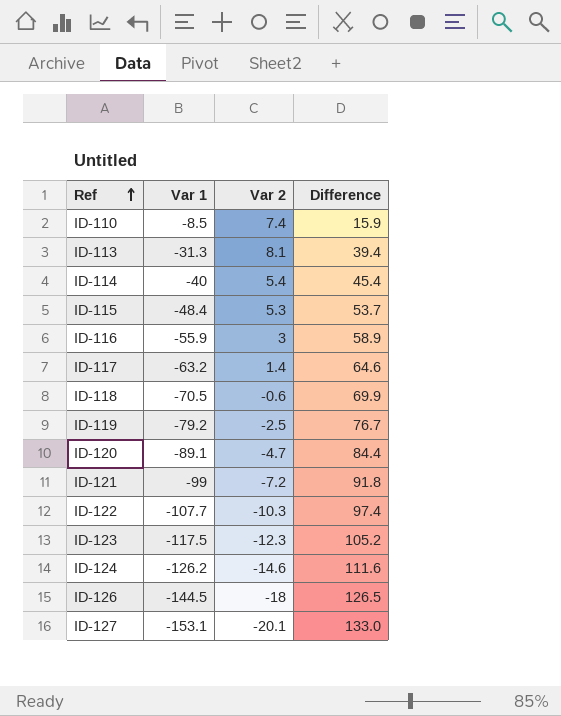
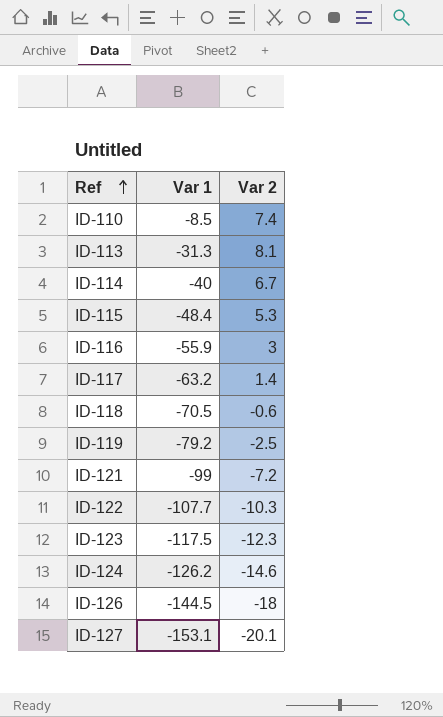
column Difference | formula: [Var 2] - [Var 1] -> none
row ID-120: -89.1 | -4.7 | 84.4 -> none
ID-114 | Var 2: 5.4 -> 6.7

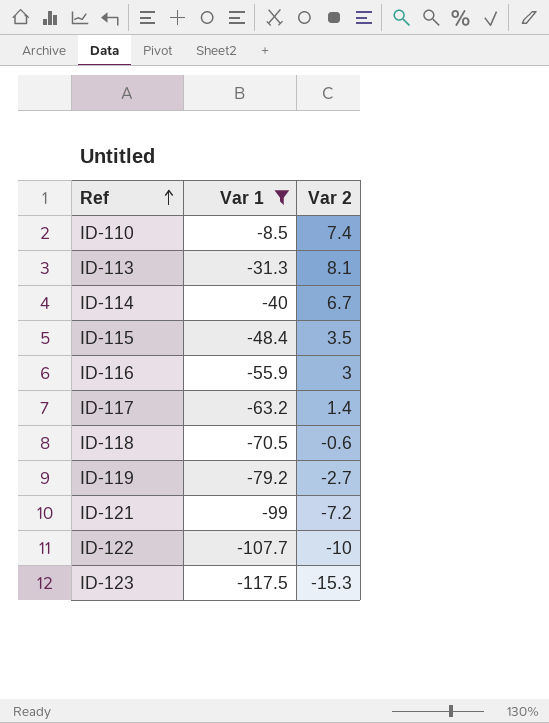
filter: none -> Var 1 >= -117.5
ID-115 | Var 2: 5.3 -> 3.5
ID-119 | Var 2: -2.5 -> -2.7
ID-122 | Var 2: -10.3 -> -10
ID-123 | Var 2: -12.3 -> -15.3

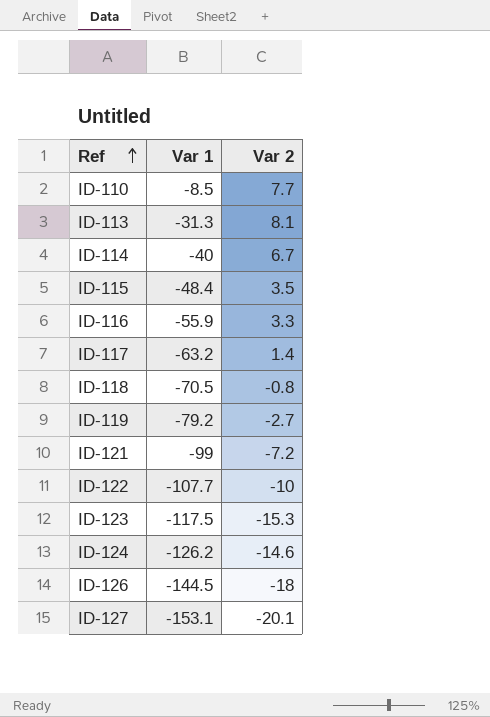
filter: Var 1 >= -117.5 -> none
ID-110 | Var 2: 7.4 -> 7.7
ID-116 | Var 2: 3 -> 3.3
ID-118 | Var 2: -0.6 -> -0.8

